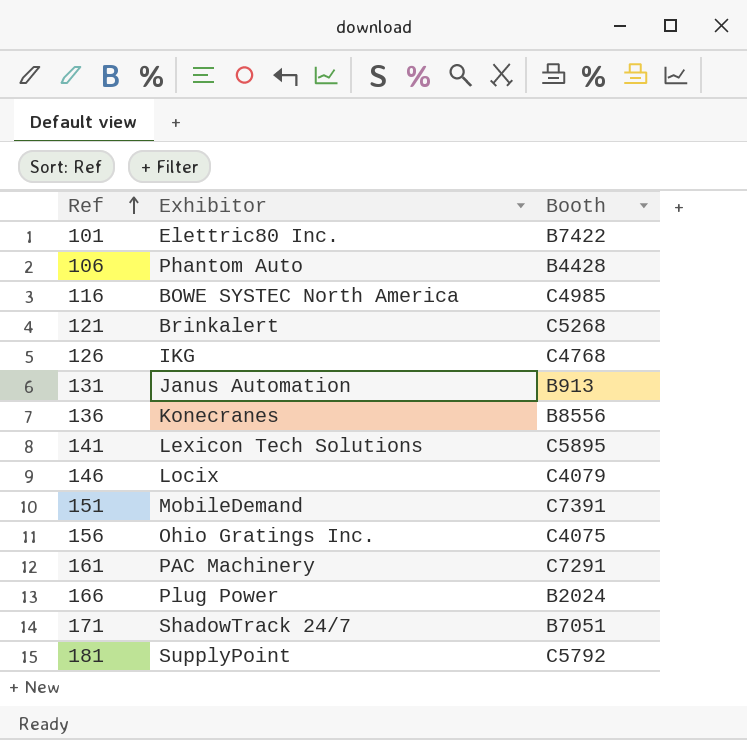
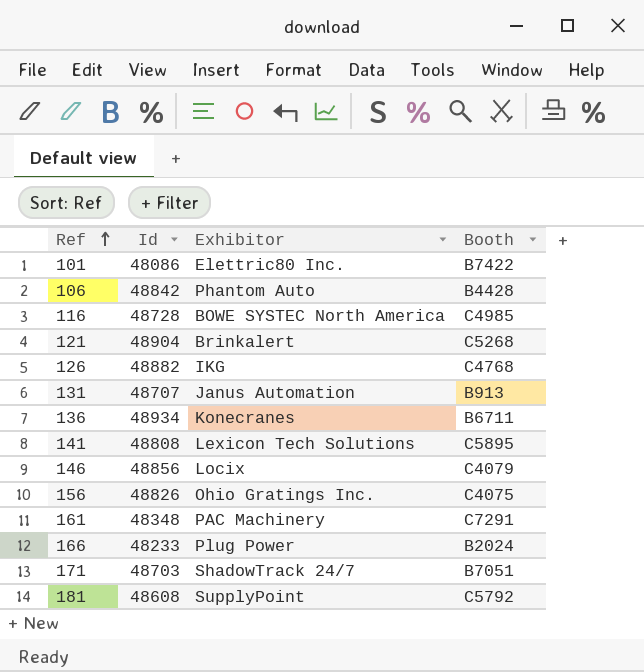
column Id | position: none -> 2
row 151: MobileDemand | C7391 -> none
136 | Booth: B8556 -> B6711

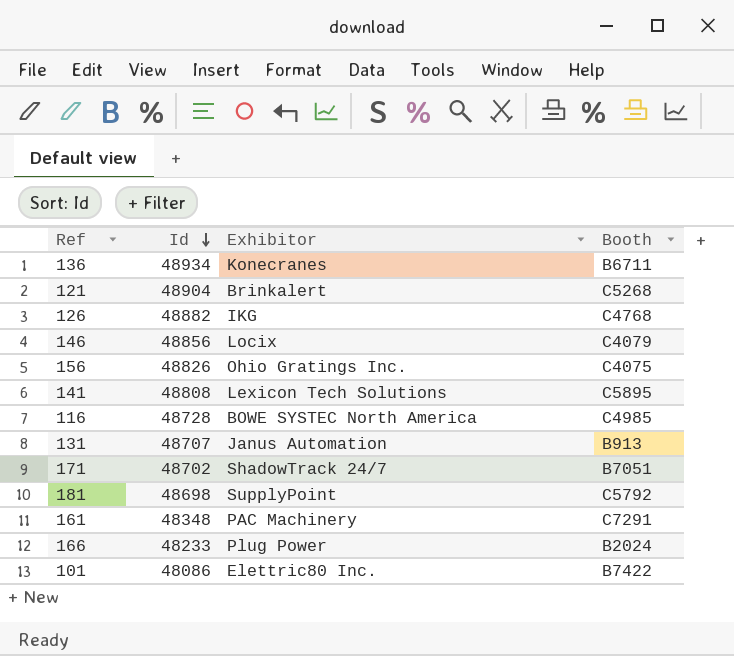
row order: Ref ascending -> Id descending
row 106: 48842 | Phantom Auto | B4428 -> none
171 | Id: 48703 -> 48702
181 | Id: 48608 -> 48698

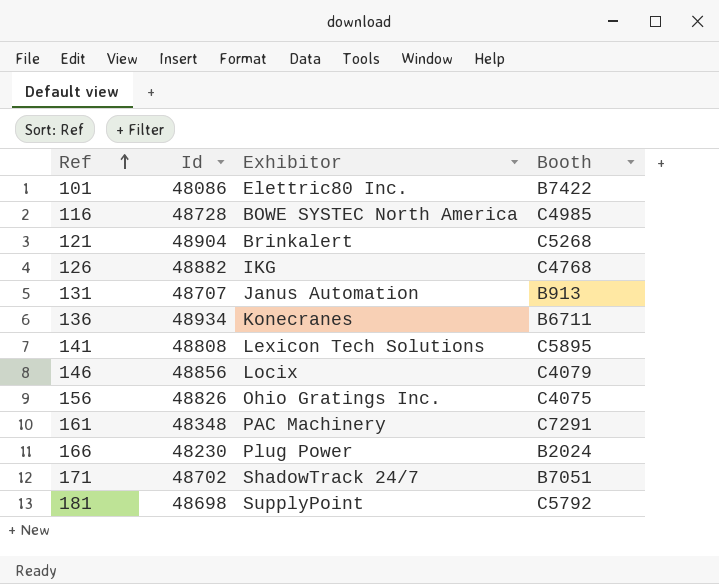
row order: Id descending -> Ref ascending
166 | Id: 48233 -> 48230

